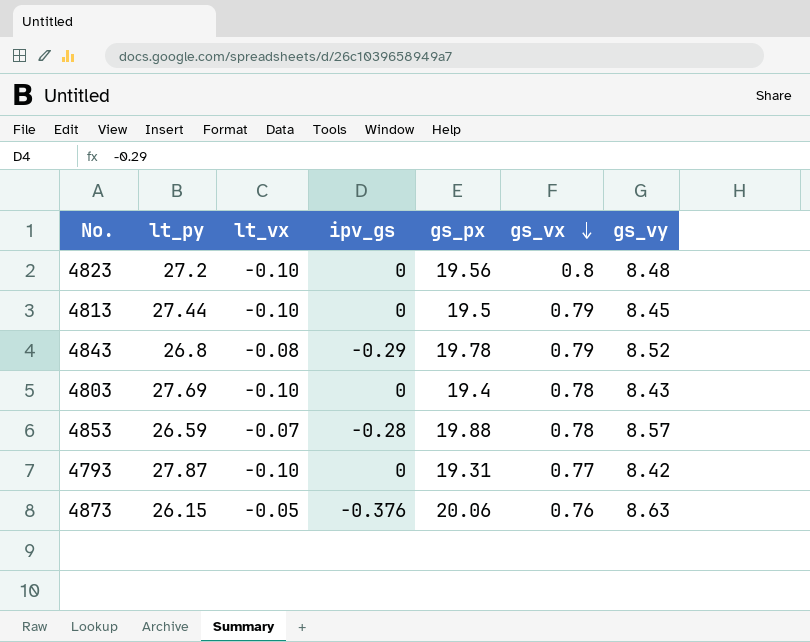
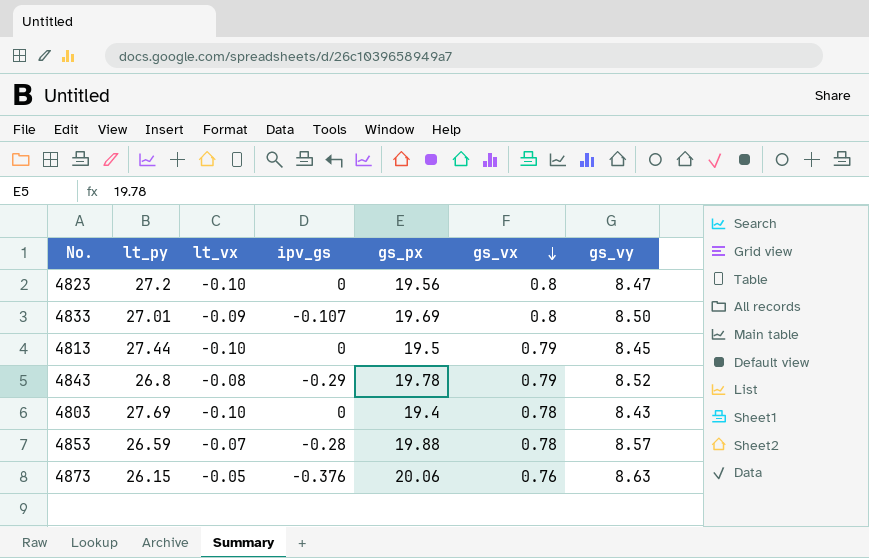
row 4793: 27.87 | -0.10 | 0 | 19.31 | 0.77 | 8.42 -> none
4823 | gs_vy: 8.48 -> 8.47
row 4833: none -> 27.01 | -0.09 | -0.107 | 19.69 | 0.8 | 8.50

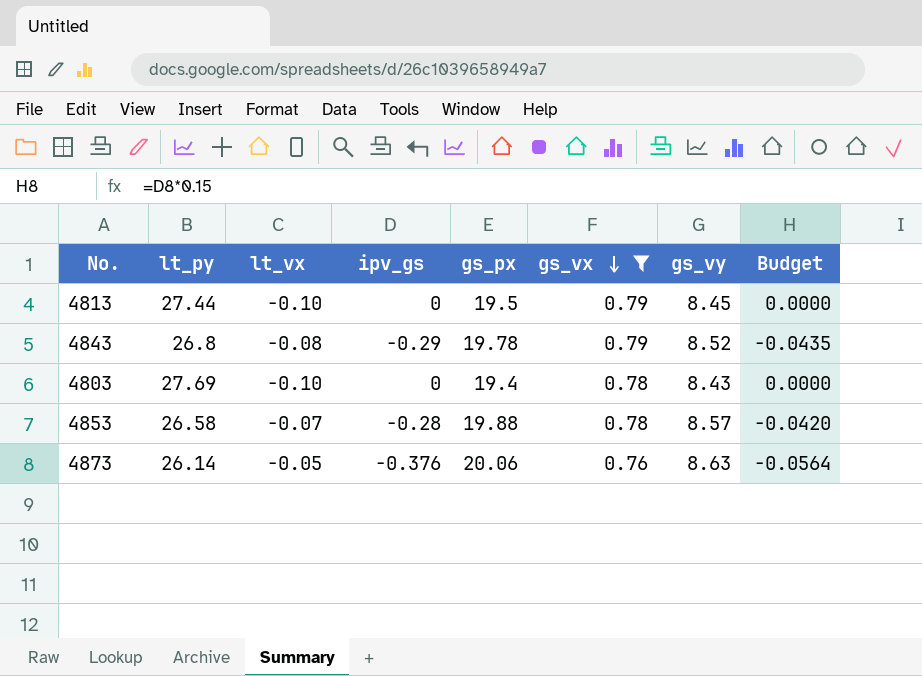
filter: none -> gs_vx != 0.8
column Budget | formula: none -> [ipv_gs] * 0.15
4853 | lt_py: 26.59 -> 26.58
4873 | lt_py: 26.15 -> 26.14

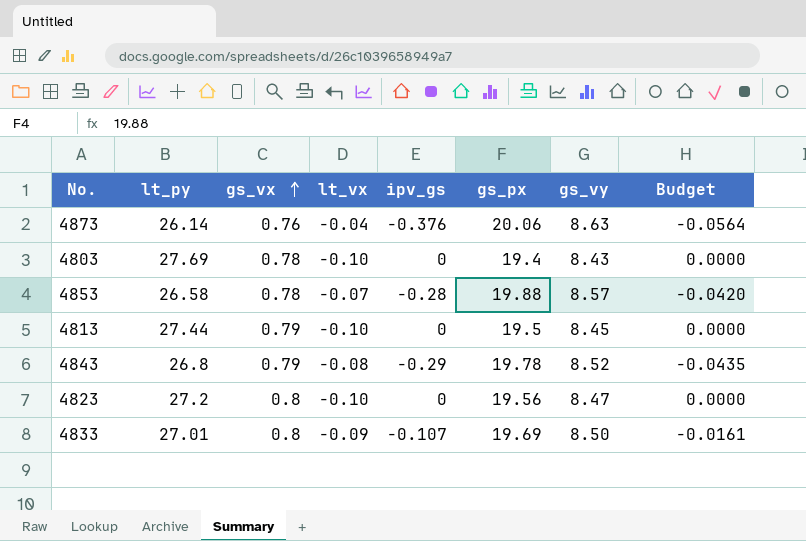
filter: gs_vx != 0.8 -> none
row order: gs_vx descending -> gs_vx ascending
column gs_vx | position: 6 -> 3
4873 | lt_vx: -0.05 -> -0.04

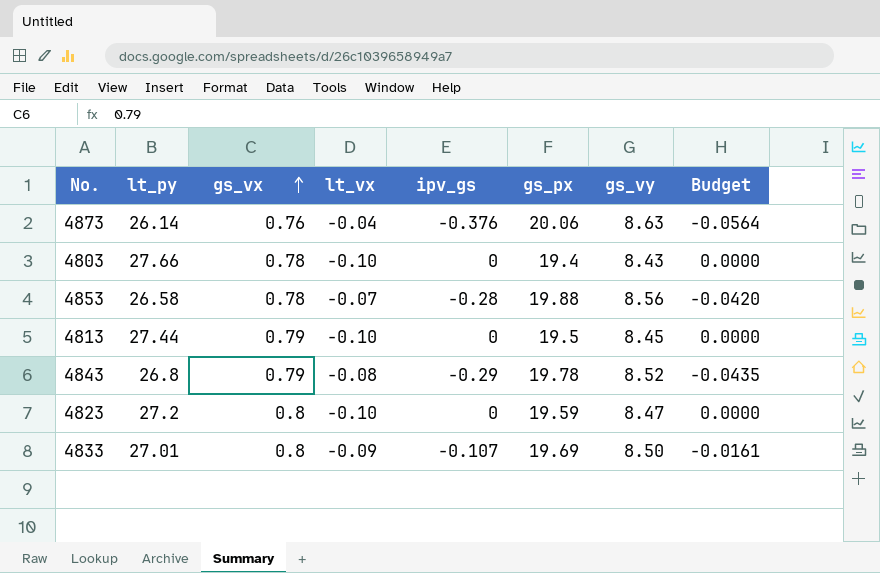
4803 | lt_py: 27.69 -> 27.66
4853 | gs_vy: 8.57 -> 8.56
4823 | gs_px: 19.56 -> 19.59

